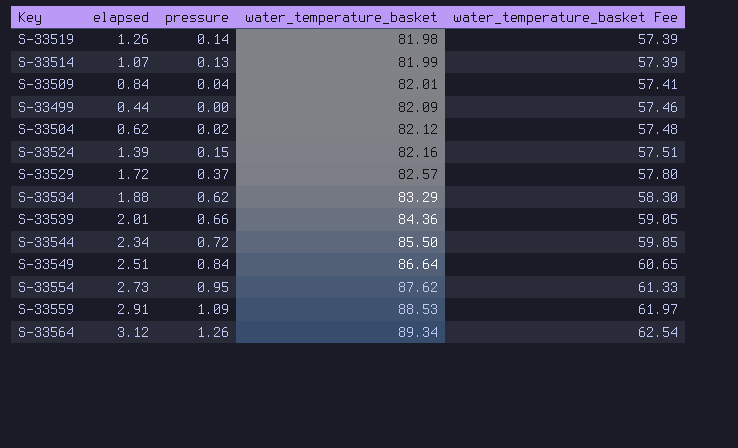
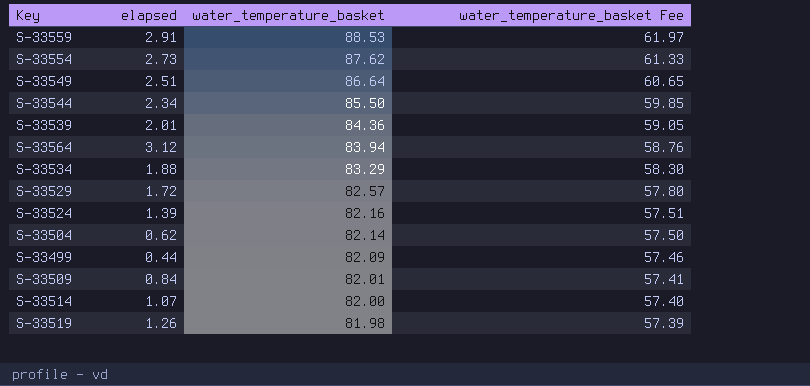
row order: water_temperature_basket ascending -> water_temperature_basket descending
column pressure | position: 3 -> none
S-33564 | water_temperature_basket: 89.34 -> 83.94
S-33564 | water_temperature_basket Fee: 62.54 -> 58.76
S-33504 | water_temperature_basket: 82.12 -> 82.14
S-33504 | water_temperature_basket Fee: 57.48 -> 57.50
S-33514 | water_temperature_basket: 81.99 -> 82.00
S-33514 | water_temperature_basket Fee: 57.39 -> 57.40

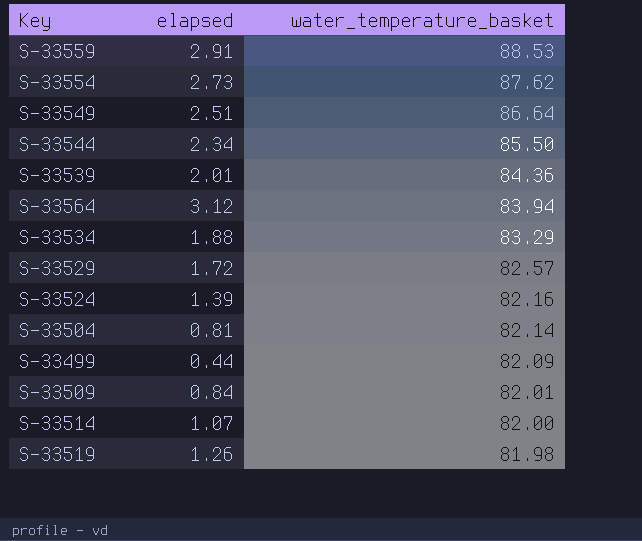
column water_temperature_basket Fee | formula: [water_temperature_basket] * 0.7 -> none
S-33504 | elapsed: 0.62 -> 0.81

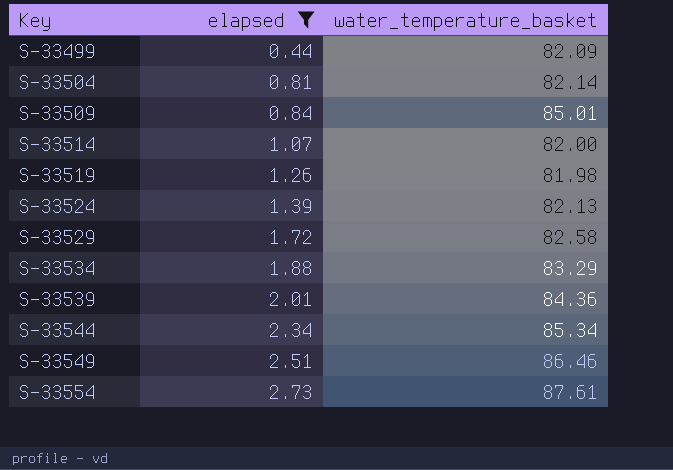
filter: none -> elapsed <= 2.73
row order: water_temperature_basket descending -> Key ascending
S-33509 | water_temperature_basket: 82.01 -> 85.01
S-33524 | water_temperature_basket: 82.16 -> 82.13
S-33529 | water_temperature_basket: 82.57 -> 82.58
S-33544 | water_temperature_basket: 85.50 -> 85.34
S-33549 | water_temperature_basket: 86.64 -> 86.46
S-33554 | water_temperature_basket: 87.62 -> 87.61

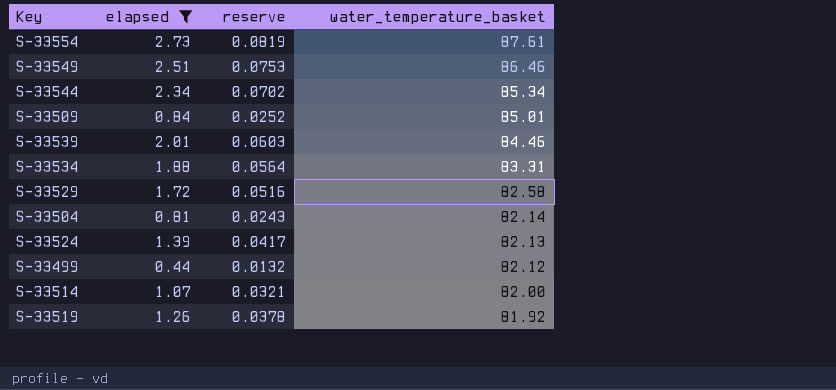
row order: Key ascending -> water_temperature_basket descending
column reserve | formula: none -> [elapsed] * 0.03
S-33539 | water_temperature_basket: 84.36 -> 84.46
S-33534 | water_temperature_basket: 83.29 -> 83.31
S-33499 | water_temperature_basket: 82.09 -> 82.12
S-33519 | water_temperature_basket: 81.98 -> 81.92

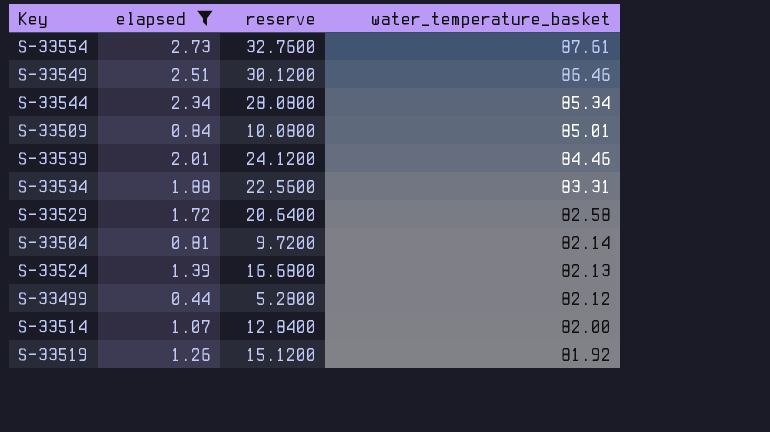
column reserve | formula: [elapsed] * 0.03 -> [elapsed] * 12

